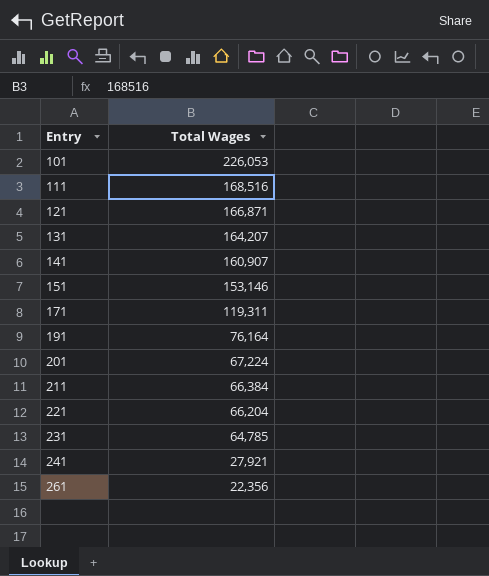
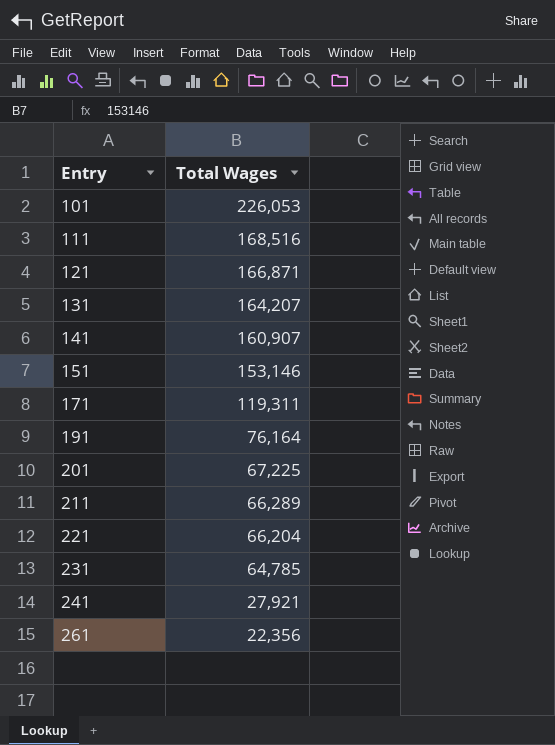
201 | Total Wages: 67,224 -> 67,225
211 | Total Wages: 66,384 -> 66,289

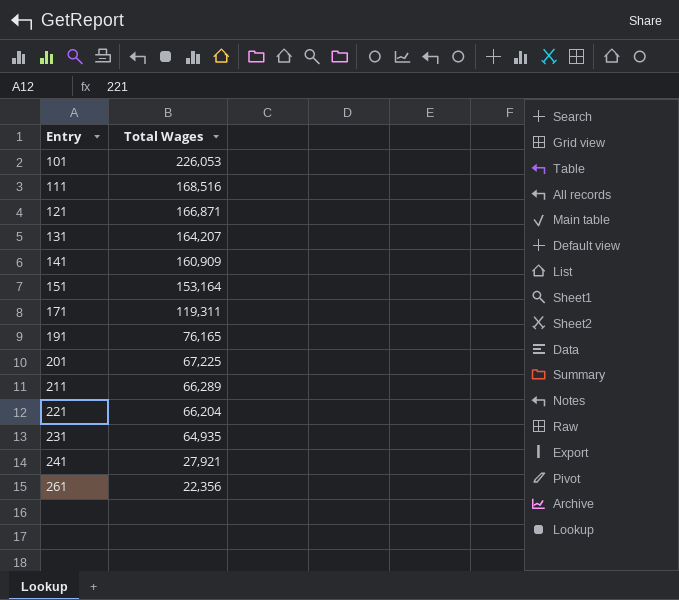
141 | Total Wages: 160,907 -> 160,909
151 | Total Wages: 153,146 -> 153,164
191 | Total Wages: 76,164 -> 76,165
231 | Total Wages: 64,785 -> 64,935

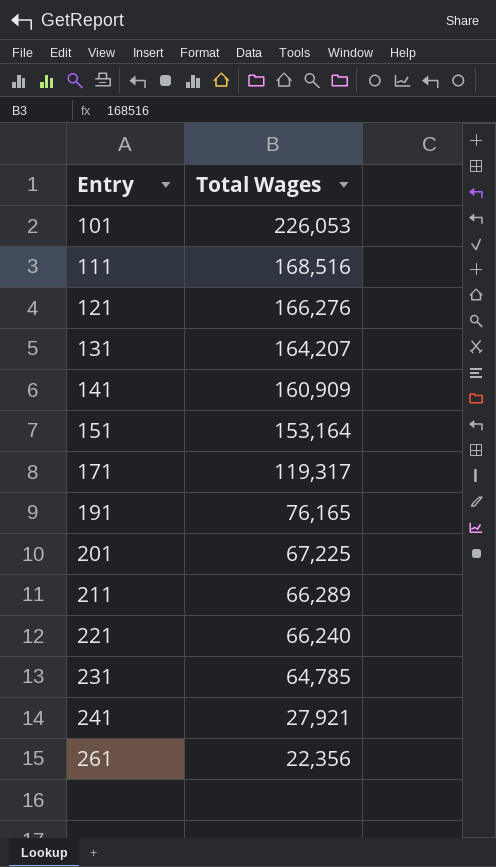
121 | Total Wages: 166,871 -> 166,276
171 | Total Wages: 119,311 -> 119,317
221 | Total Wages: 66,204 -> 66,240
231 | Total Wages: 64,935 -> 64,785

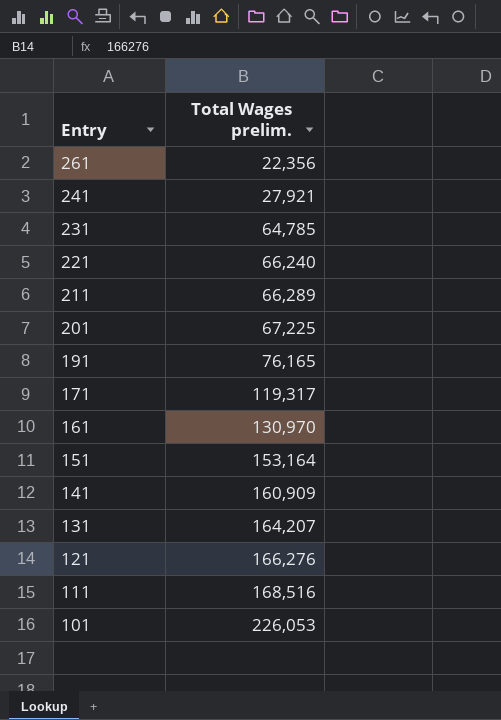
row order: Entry ascending -> Entry descending
column name: Total Wages -> Total Wages prelim.
row 161: none -> 130,970

